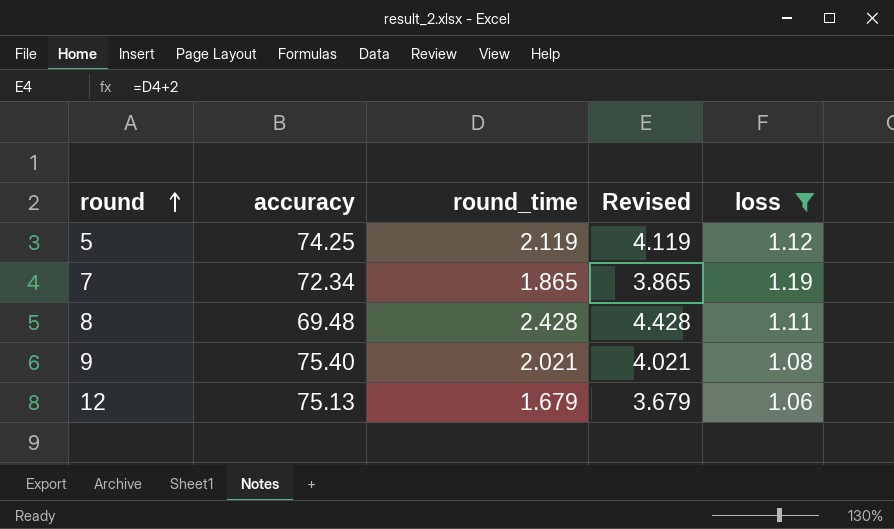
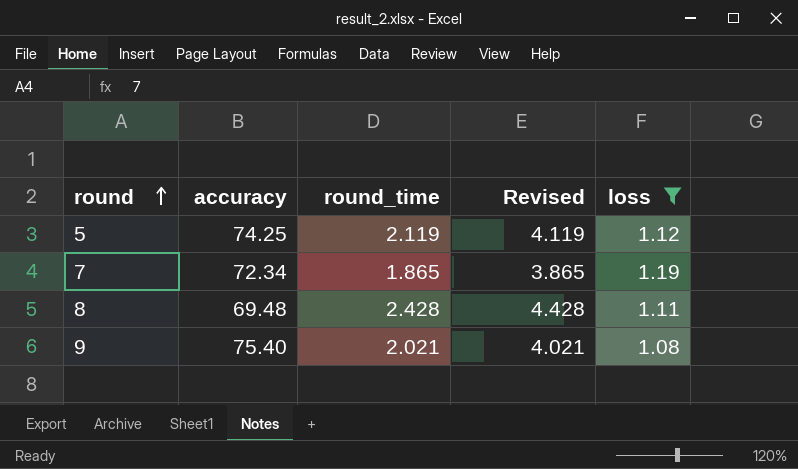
row 12: 75.13 | 1.679 | 3.679 | 1.06 -> none

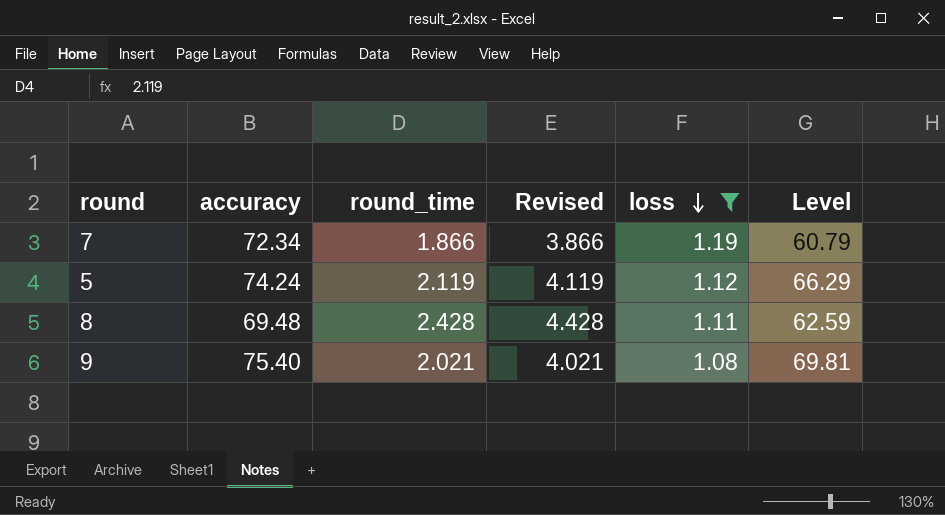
row order: round ascending -> loss descending
column Level | formula: none -> [accuracy] / [loss]
7 | round_time: 1.865 -> 1.866
7 | Revised: 3.865 -> 3.866
5 | accuracy: 74.25 -> 74.24

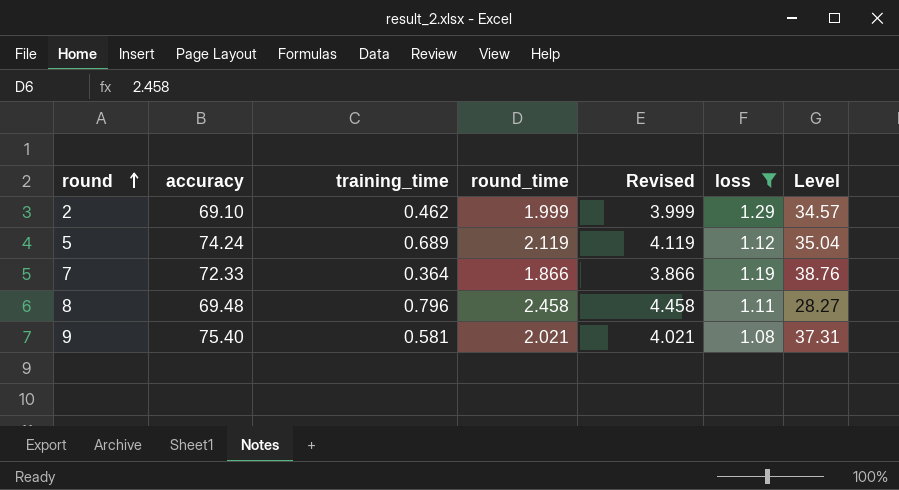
row order: loss descending -> round ascending
column training_time | position: none -> 3
column Level | formula: [accuracy] / [loss] -> [accuracy] / [round_time]
row 2: none -> 69.10 | 0.462 | 1.999 | 3.999 | 1.29 | 34.57
7 | accuracy: 72.34 -> 72.33
8 | round_time: 2.428 -> 2.458
8 | Revised: 4.428 -> 4.458

